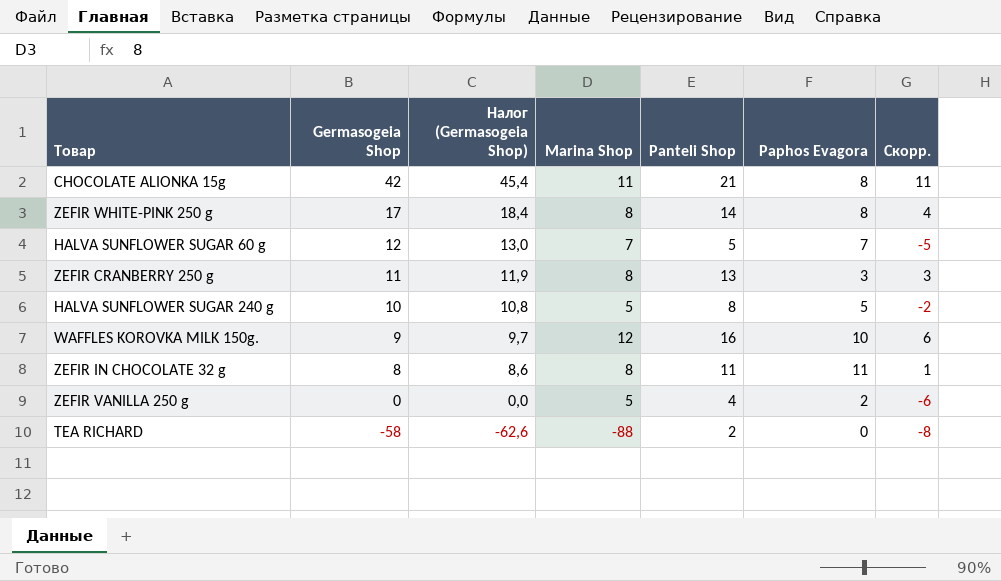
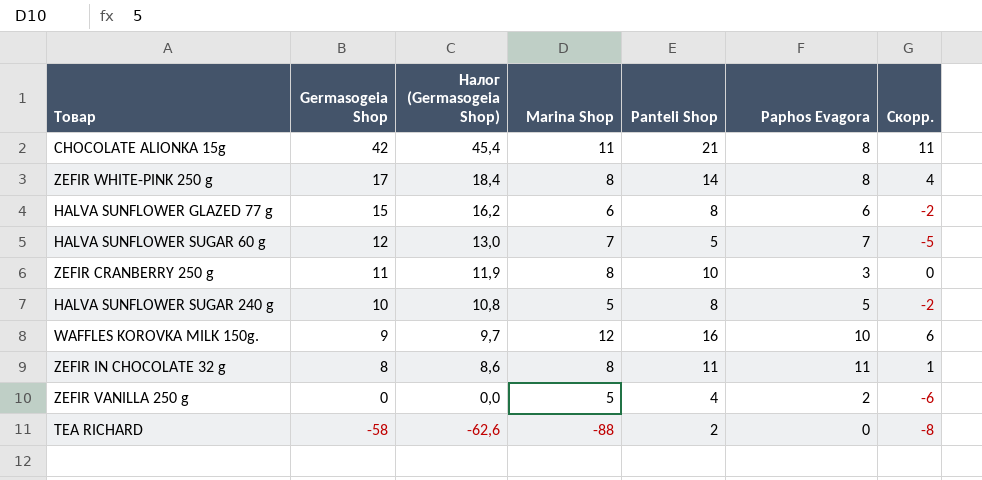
row HALVA SUNFLOWER GLAZED 77 g: none -> 15 | 16,2 | 6 | 8 | 6 | -2
ZEFIR CRANBERRY 250 g | Panteli Shop: 13 -> 10
ZEFIR CRANBERRY 250 g | Скорр.: 3 -> 0

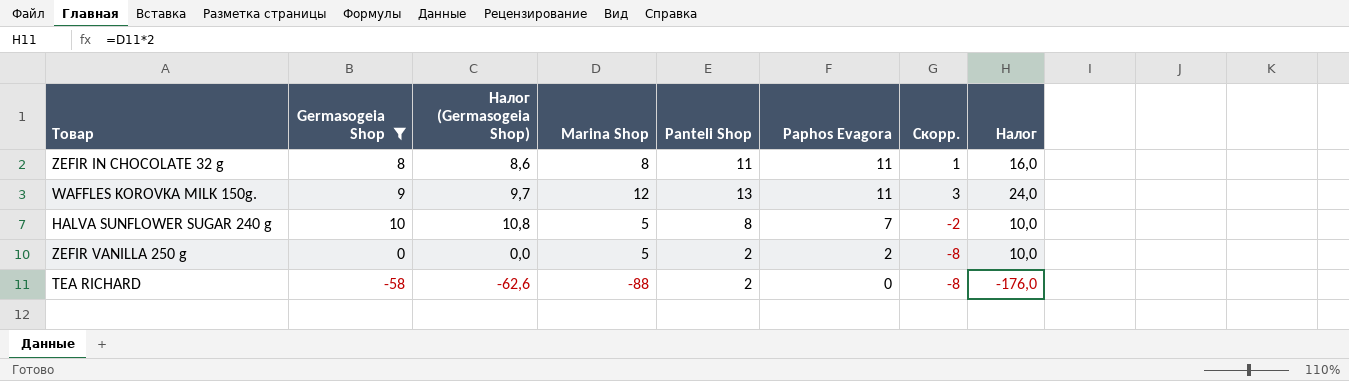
filter: none -> Germasogeia Shop <= 10
row order: Germasogeia Shop descending -> Paphos Evagora descending
column Налог | formula: none -> [Marina Shop] * 2
WAFFLES KOROVKA MILK 150g. | Panteli Shop: 16 -> 13
WAFFLES KOROVKA MILK 150g. | Paphos Evagora: 10 -> 11
WAFFLES KOROVKA MILK 150g. | Скорр.: 6 -> 3
HALVA SUNFLOWER SUGAR 240 g | Paphos Evagora: 5 -> 7
ZEFIR VANILLA 250 g | Panteli Shop: 4 -> 2
ZEFIR VANILLA 250 g | Скорр.: -6 -> -8

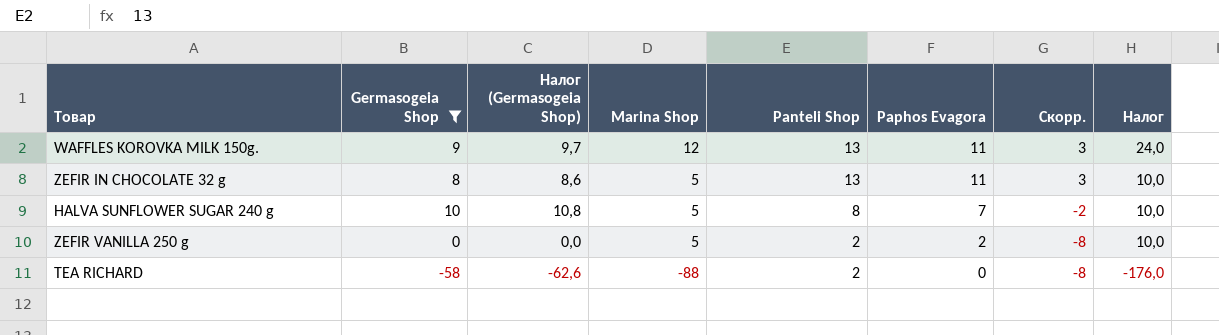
row order: Paphos Evagora descending -> Marina Shop descending
ZEFIR IN CHOCOLATE 32 g | Marina Shop: 8 -> 5
ZEFIR IN CHOCOLATE 32 g | Panteli Shop: 11 -> 13
ZEFIR IN CHOCOLATE 32 g | Скорр.: 1 -> 3
ZEFIR IN CHOCOLATE 32 g | Налог: 16,0 -> 10,0

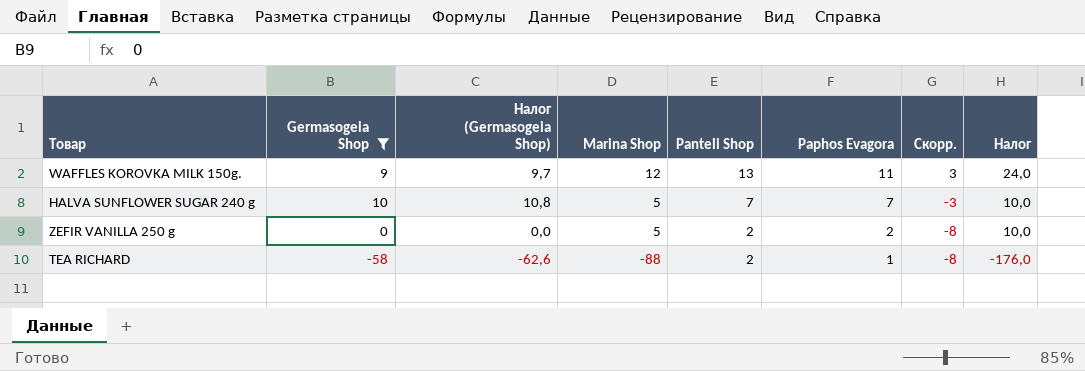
row ZEFIR IN CHOCOLATE 32 g: 8 | 8,6 | 5 | 13 | 11 | 3 | 10,0 -> none
HALVA SUNFLOWER SUGAR 240 g | Panteli Shop: 8 -> 7
HALVA SUNFLOWER SUGAR 240 g | Скорр.: -2 -> -3
TEA RICHARD | Paphos Evagora: 0 -> 1

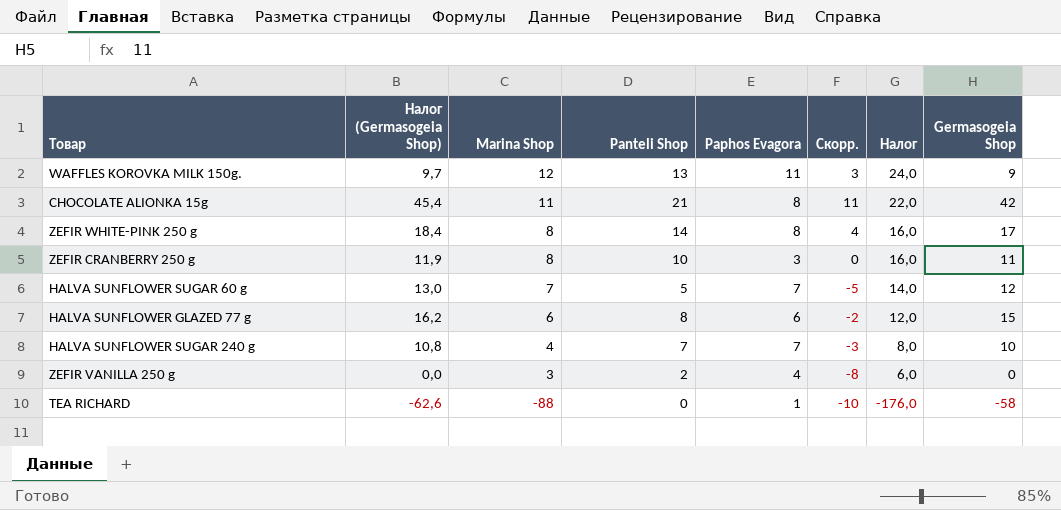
filter: Germasogeia Shop <= 10 -> none
column Germasogeia Shop | position: 2 -> 8
HALVA SUNFLOWER SUGAR 240 g | Marina Shop: 5 -> 4
HALVA SUNFLOWER SUGAR 240 g | Налог: 10,0 -> 8,0
ZEFIR VANILLA 250 g | Marina Shop: 5 -> 3
ZEFIR VANILLA 250 g | Paphos Evagora: 2 -> 4
ZEFIR VANILLA 250 g | Налог: 10,0 -> 6,0
TEA RICHARD | Panteli Shop: 2 -> 0
TEA RICHARD | Скорр.: -8 -> -10

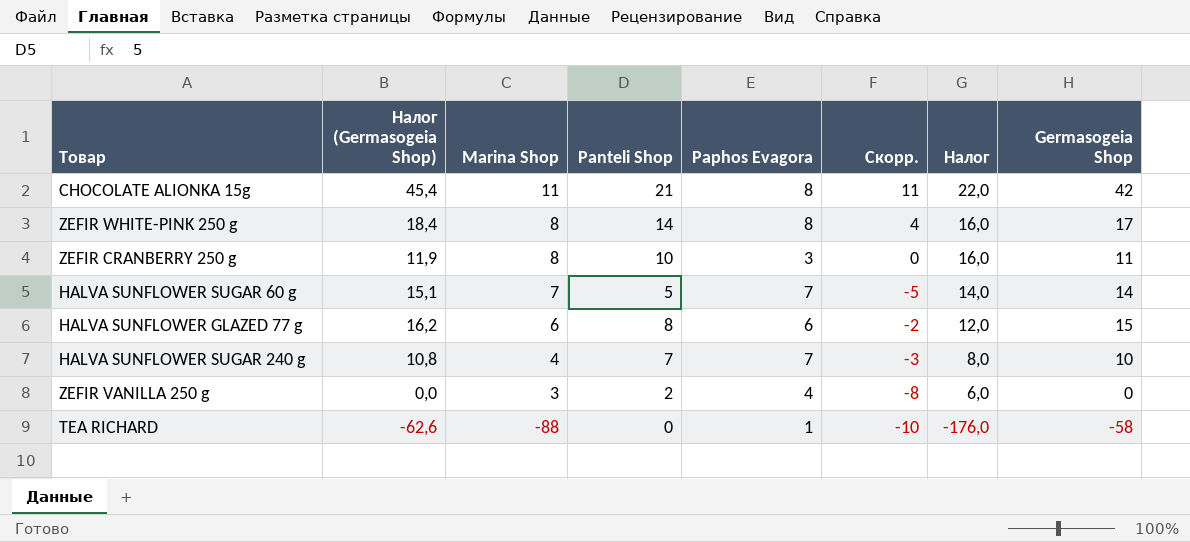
row WAFFLES KOROVKA MILK 150g.: 9,7 | 12 | 13 | 11 | 3 | 24,0 | 9 -> none
HALVA SUNFLOWER SUGAR 60 g | Налог (Germasogeia Shop): 13,0 -> 15,1
HALVA SUNFLOWER SUGAR 60 g | Germasogeia Shop: 12 -> 14

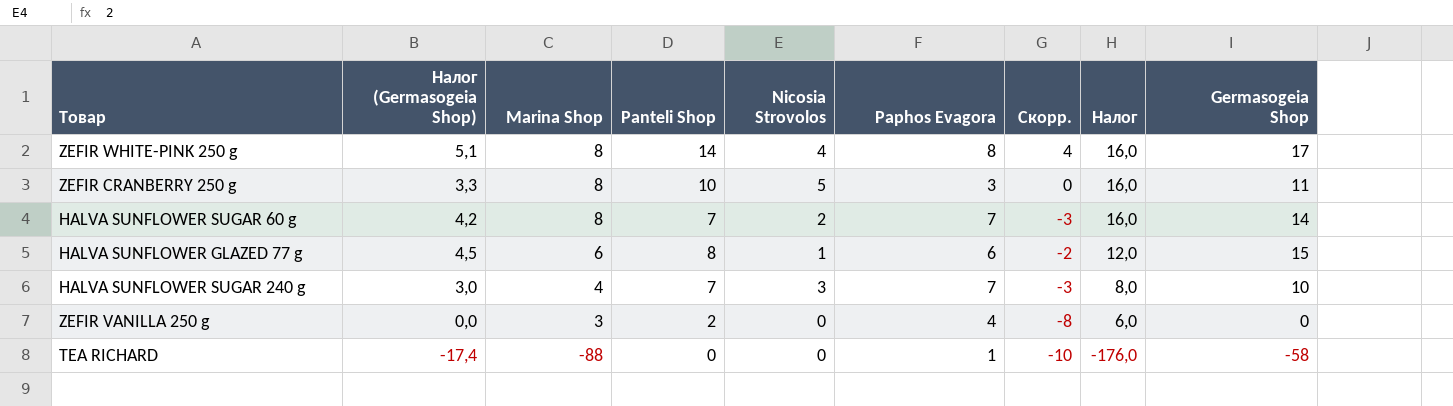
column Налог (Germasogeia Shop) | formula: [Germasogeia Shop] * 1,08 -> [Germasogeia Shop] * 0,3
column Nicosia Strovolos | position: none -> 5
row CHOCOLATE ALIONKA 15g: 45,4 | 11 | 21 | 8 | 11 | 22,0 | 42 -> none
HALVA SUNFLOWER SUGAR 60 g | Marina Shop: 7 -> 8
HALVA SUNFLOWER SUGAR 60 g | Panteli Shop: 5 -> 7
HALVA SUNFLOWER SUGAR 60 g | Скорр.: -5 -> -3
HALVA SUNFLOWER SUGAR 60 g | Налог: 14,0 -> 16,0

